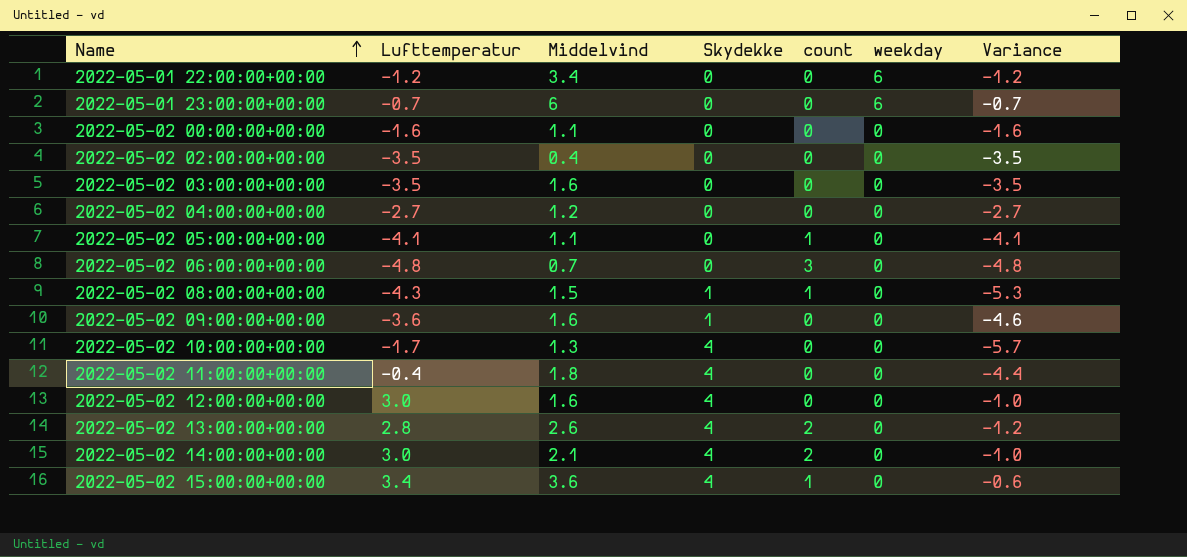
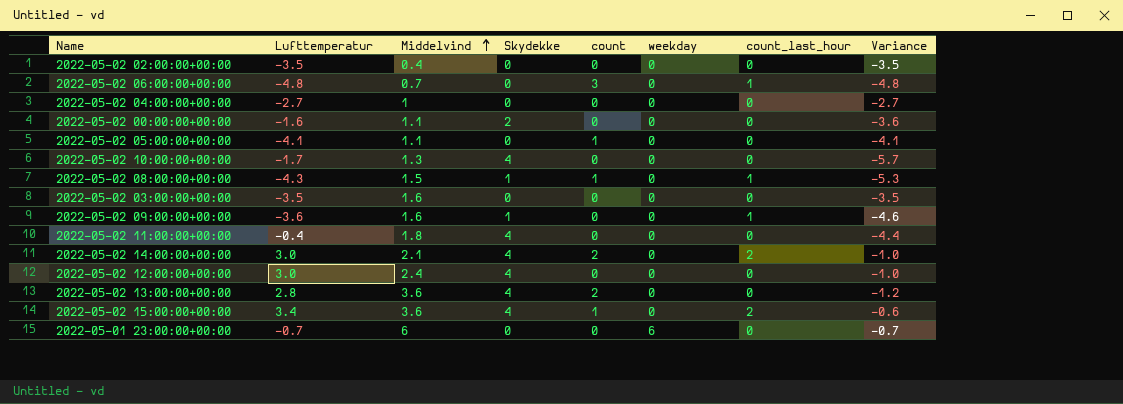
row order: Name ascending -> Middelvind ascending
column count_last_hour | position: none -> 7
row 2022-05-01 22:00:00+00:00: -1.2 | 3.4 | 0 | 0 | 6 | -1.2 -> none
2022-05-02 04:00:00+00:00 | Middelvind: 1.2 -> 1
2022-05-02 00:00:00+00:00 | Skydekke: 0 -> 2
2022-05-02 00:00:00+00:00 | Variance: -1.6 -> -3.6
2022-05-02 12:00:00+00:00 | Middelvind: 1.6 -> 2.4
2022-05-02 13:00:00+00:00 | Middelvind: 2.6 -> 3.6

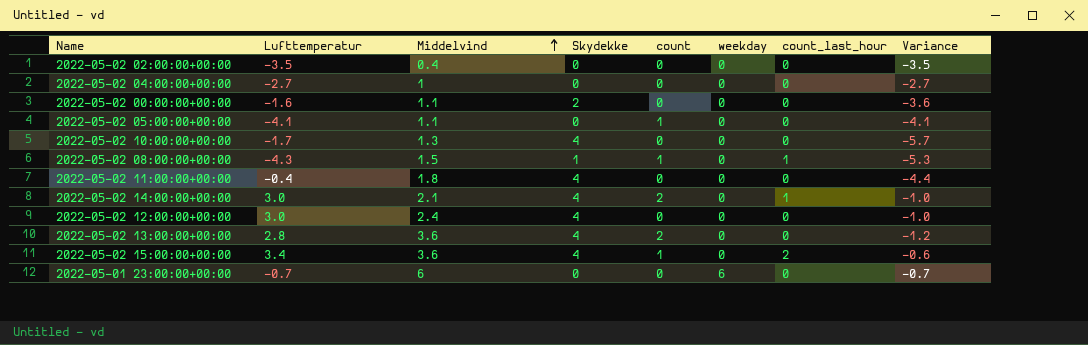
row 2022-05-02 06:00:00+00:00: -4.8 | 0.7 | 0 | 3 | 0 | 1 | -4.8 -> none
row 2022-05-02 03:00:00+00:00: -3.5 | 1.6 | 0 | 0 | 0 | 0 | -3.5 -> none
row 2022-05-02 09:00:00+00:00: -3.6 | 1.6 | 1 | 0 | 0 | 1 | -4.6 -> none
2022-05-02 14:00:00+00:00 | count_last_hour: 2 -> 1

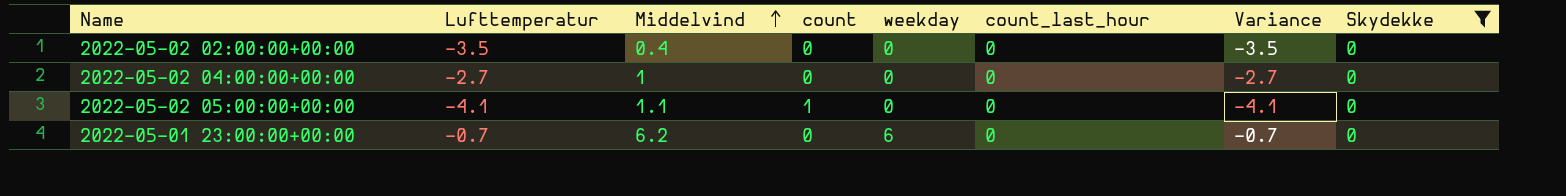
filter: none -> Skydekke = 0
column Skydekke | position: 4 -> 8
2022-05-01 23:00:00+00:00 | Middelvind: 6 -> 6.2

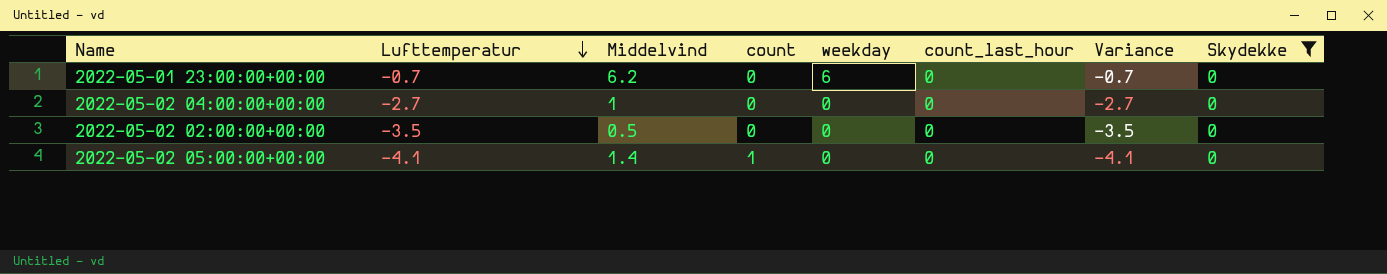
row order: Middelvind ascending -> Lufttemperatur descending
2022-05-02 02:00:00+00:00 | Middelvind: 0.4 -> 0.5
2022-05-02 05:00:00+00:00 | Middelvind: 1.1 -> 1.4

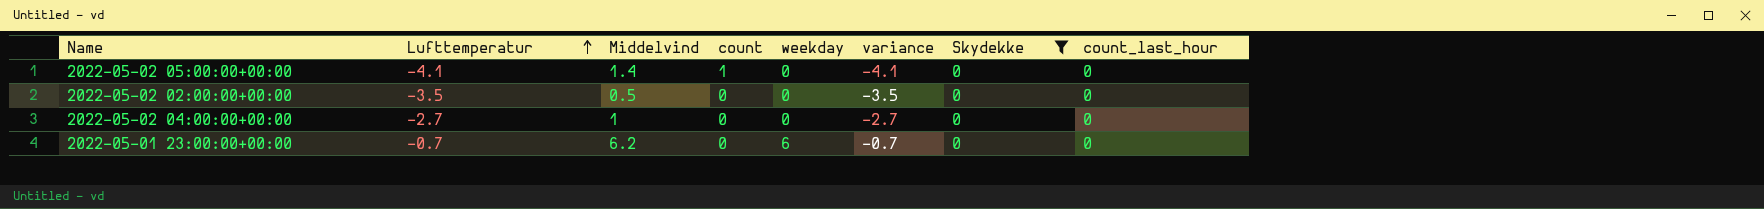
row order: Lufttemperatur descending -> Lufttemperatur ascending
column name: Variance -> variance
column count_last_hour | position: 6 -> 8

